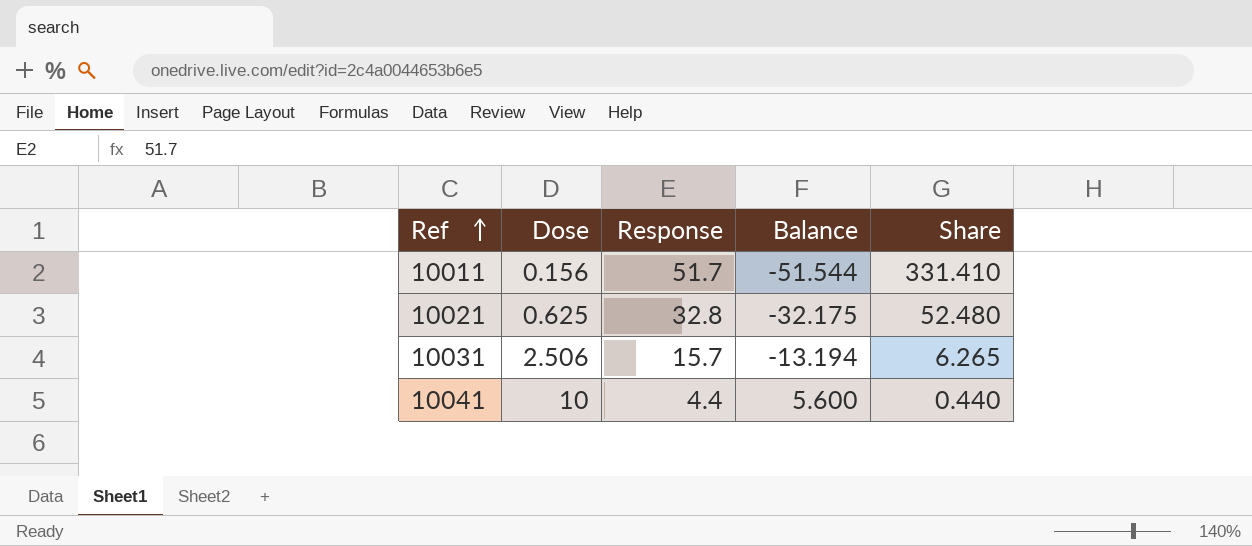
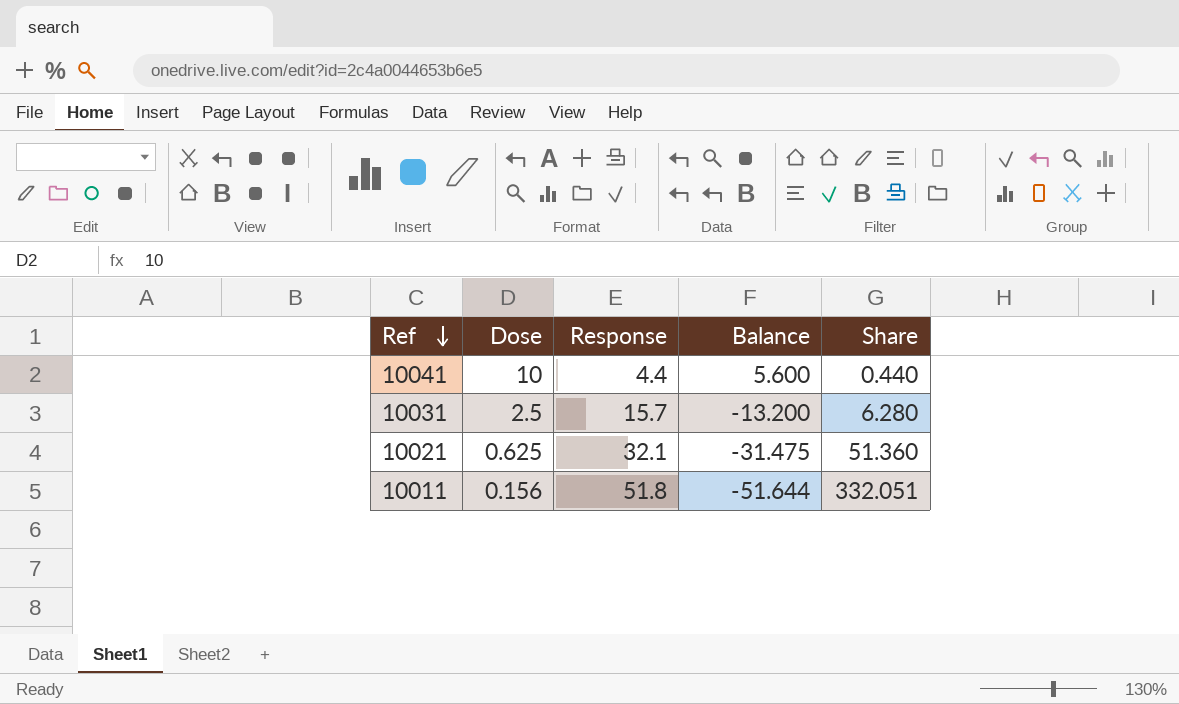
row order: Ref ascending -> Ref descending
10031 | Dose: 2.506 -> 2.5
10031 | Balance: -13.194 -> -13.200
10031 | Share: 6.265 -> 6.280
10021 | Response: 32.8 -> 32.1
10021 | Balance: -32.175 -> -31.475
10021 | Share: 52.480 -> 51.360
10011 | Response: 51.7 -> 51.8
10011 | Balance: -51.544 -> -51.644
10011 | Share: 331.410 -> 332.051

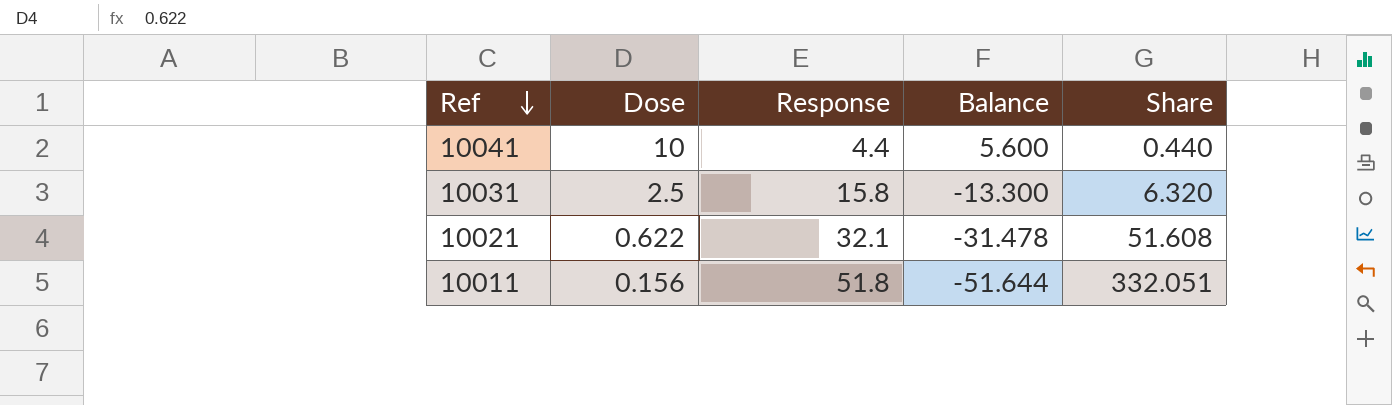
10031 | Response: 15.7 -> 15.8
10031 | Balance: -13.200 -> -13.300
10031 | Share: 6.280 -> 6.320
10021 | Dose: 0.625 -> 0.622
10021 | Balance: -31.475 -> -31.478
10021 | Share: 51.360 -> 51.608

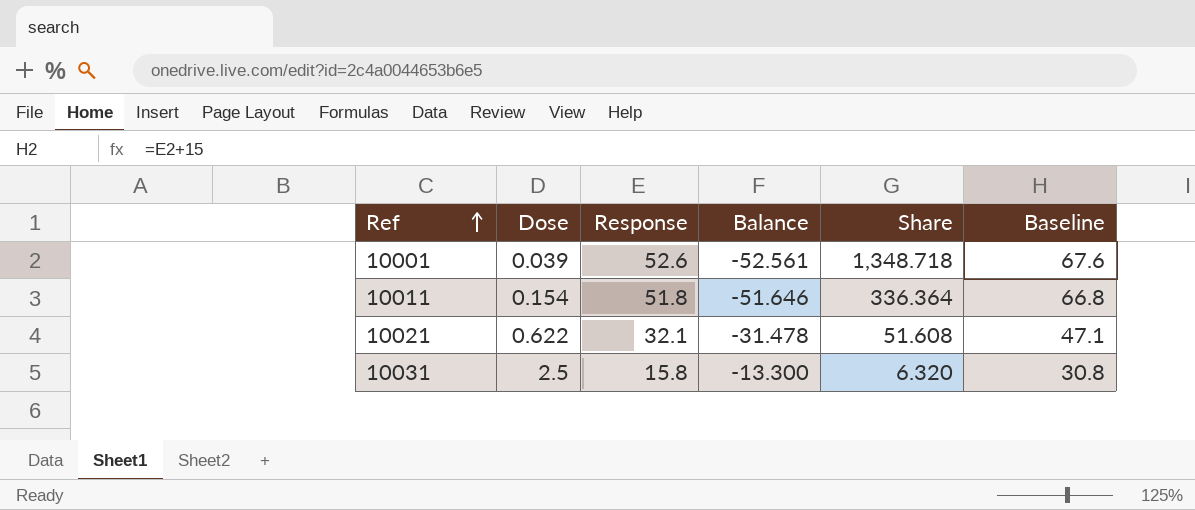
row order: Ref descending -> Ref ascending
column Baseline | formula: none -> [Response] + 15
row 10041: 10 | 4.4 | 5.600 | 0.440 -> none
row 10001: none -> 0.039 | 52.6 | -52.561 | 1,348.718 | 67.6
10011 | Dose: 0.156 -> 0.154
10011 | Balance: -51.644 -> -51.646
10011 | Share: 332.051 -> 336.364

